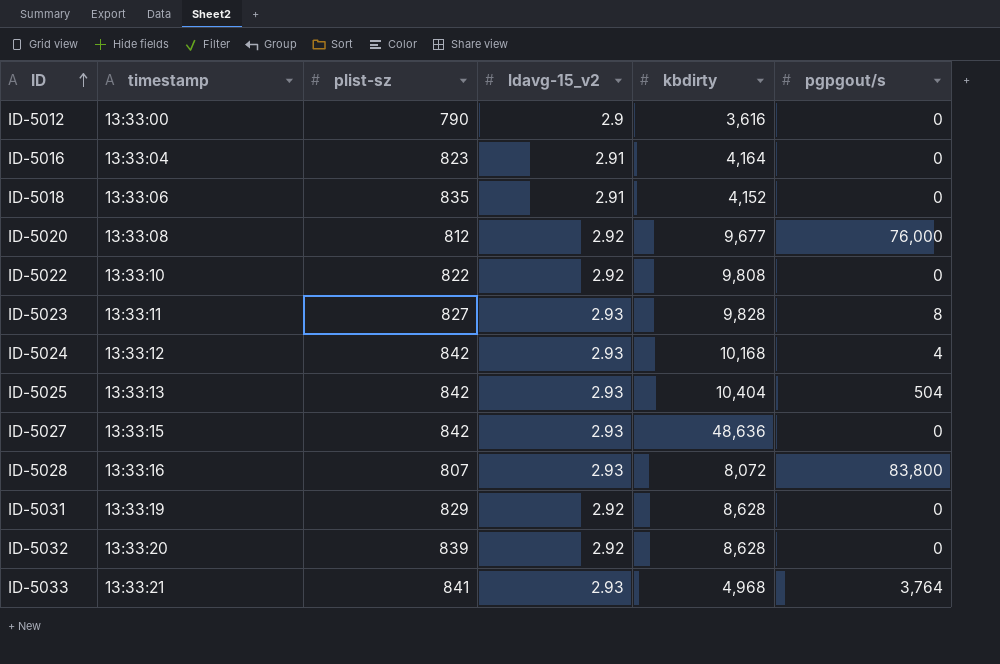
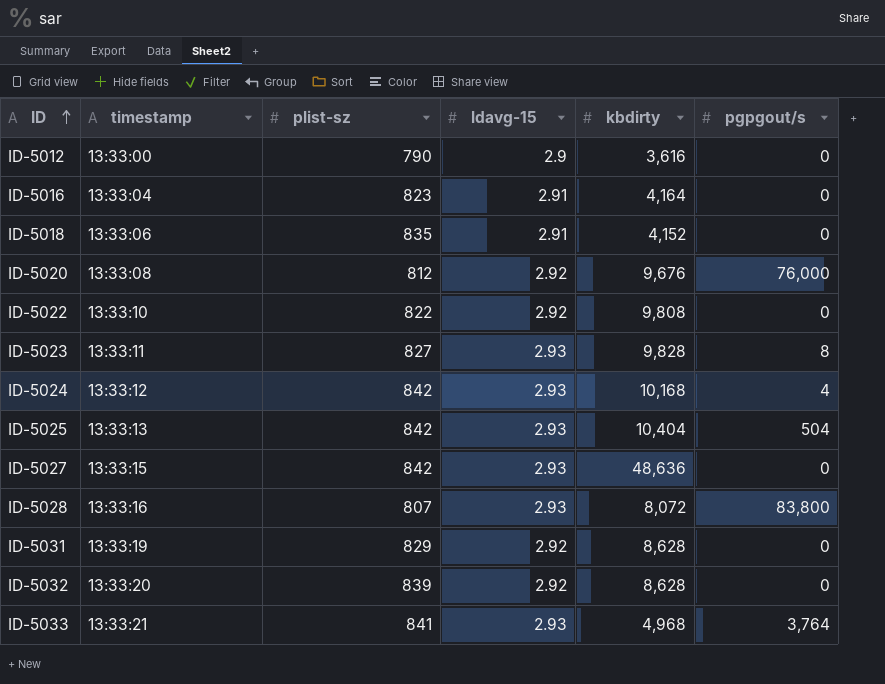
column name: ldavg-15_v2 -> ldavg-15
ID-5020 | kbdirty: 9,677 -> 9,676

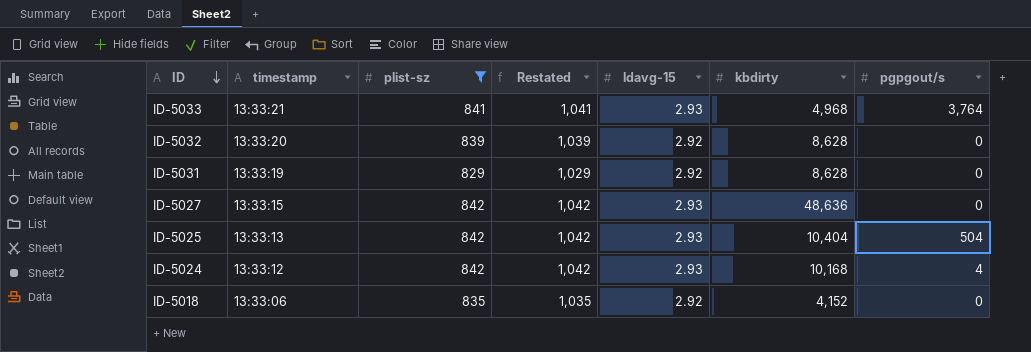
filter: none -> plist-sz >= 829
row order: ID ascending -> ID descending
column Restated | formula: none -> [plist-sz] + 200
ID-5018 | ldavg-15: 2.91 -> 2.92

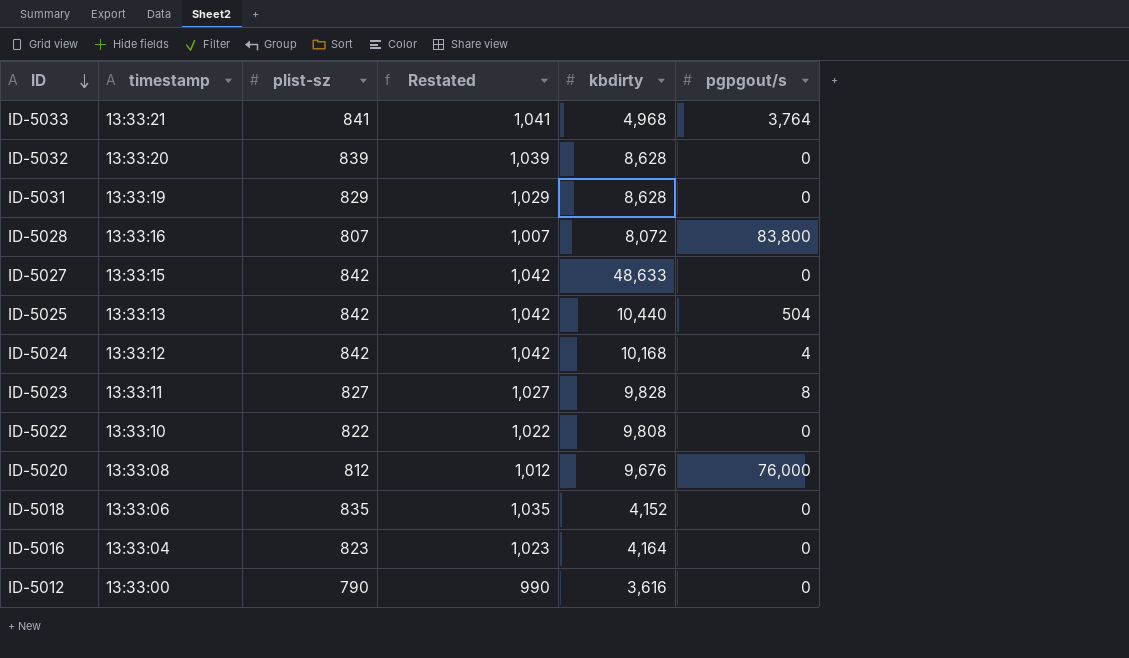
filter: plist-sz >= 829 -> none
column ldavg-15 | position: 5 -> none
ID-5027 | kbdirty: 48,636 -> 48,633
ID-5025 | kbdirty: 10,404 -> 10,440

